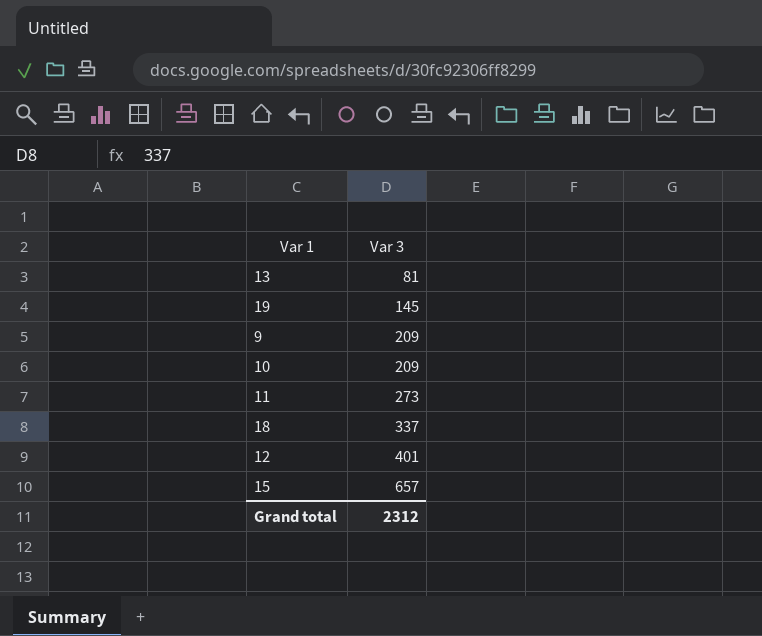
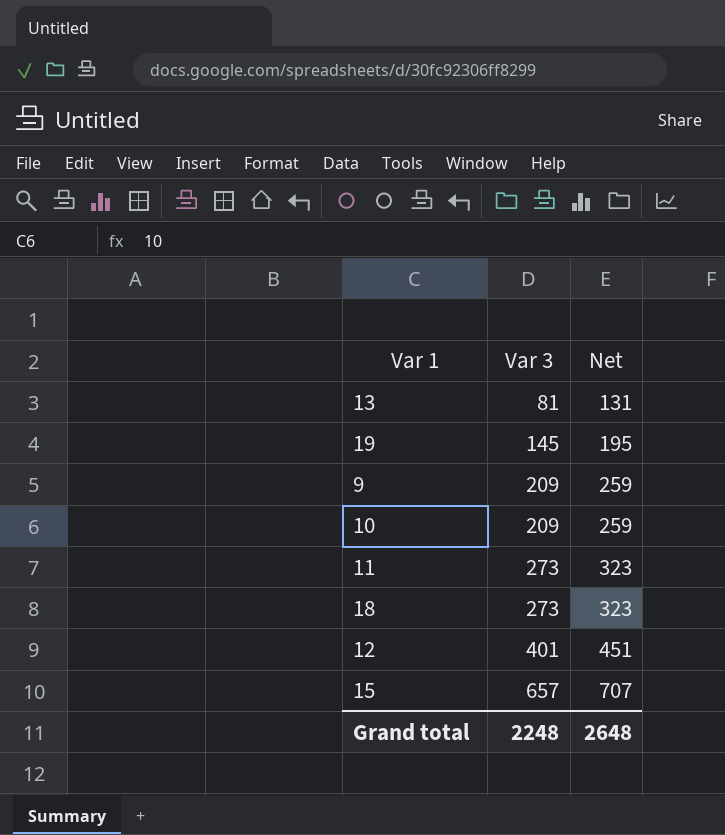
column Net | formula: none -> [Var 3] + 50
18 | Var 3: 337 -> 273
Grand total | Var 3: 2312 -> 2248

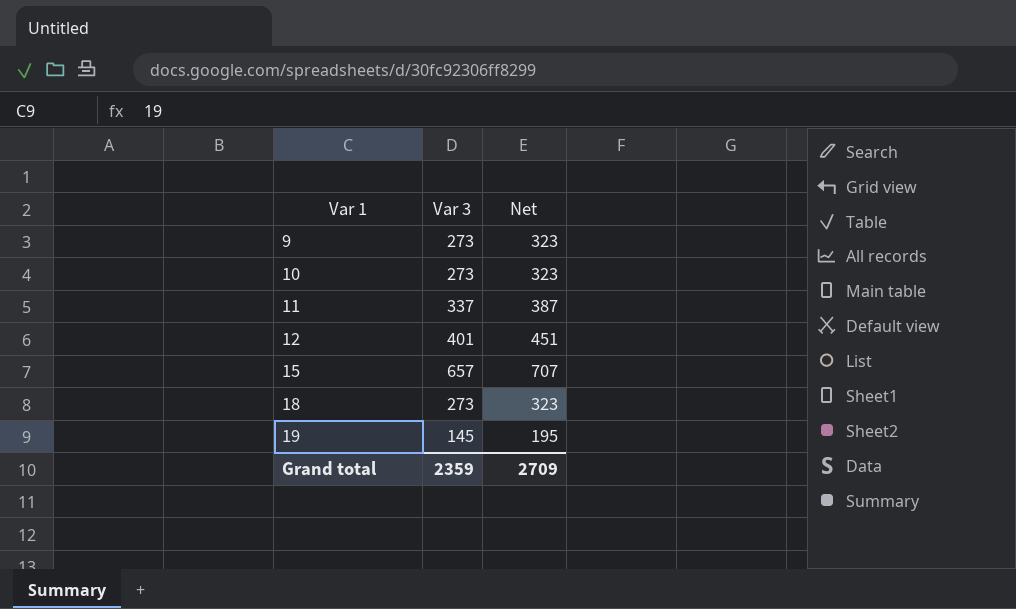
row order: Var 3 ascending -> Var 1 ascending
row 13: 81 | 131 -> none
9 | Var 3: 209 -> 273
9 | Net: 259 -> 323
10 | Var 3: 209 -> 273
10 | Net: 259 -> 323
11 | Var 3: 273 -> 337
11 | Net: 323 -> 387
Grand total | Var 3: 2248 -> 2359
Grand total | Net: 2648 -> 2709

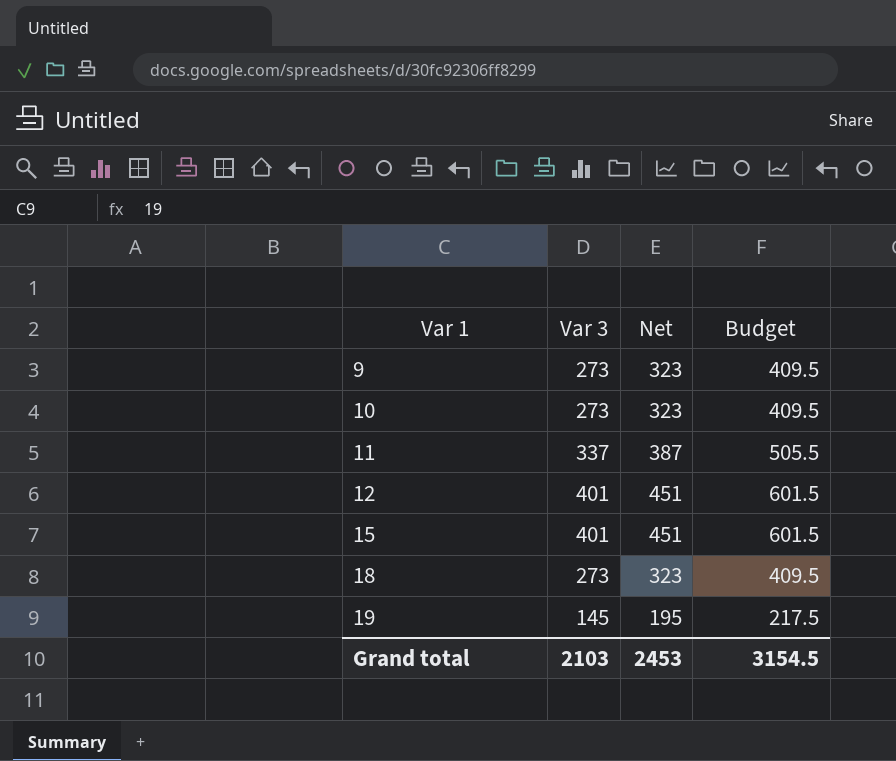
column Budget | formula: none -> [Var 3] * 1.5
15 | Var 3: 657 -> 401
15 | Net: 707 -> 451
Grand total | Var 3: 2359 -> 2103
Grand total | Net: 2709 -> 2453

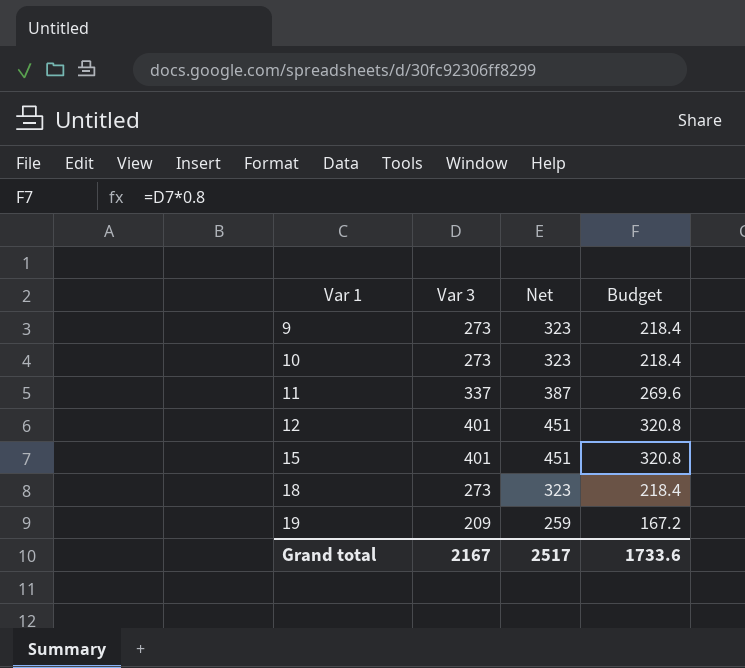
column Budget | formula: [Var 3] * 1.5 -> [Var 3] * 0.8
19 | Var 3: 145 -> 209
19 | Net: 195 -> 259
Grand total | Var 3: 2103 -> 2167
Grand total | Net: 2453 -> 2517
Grand total | Budget: 3154.5 -> 1733.6

